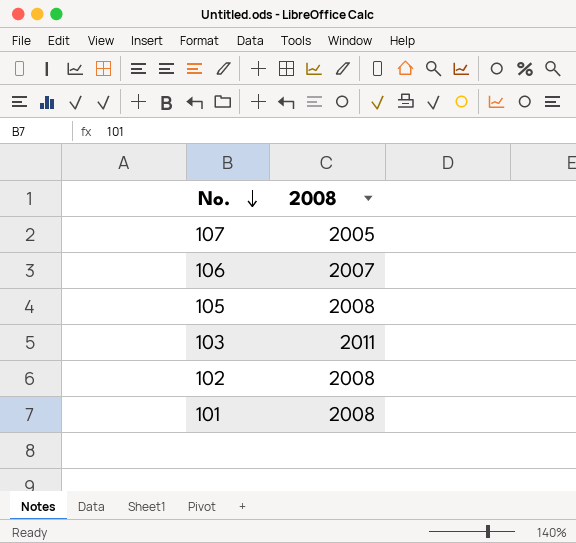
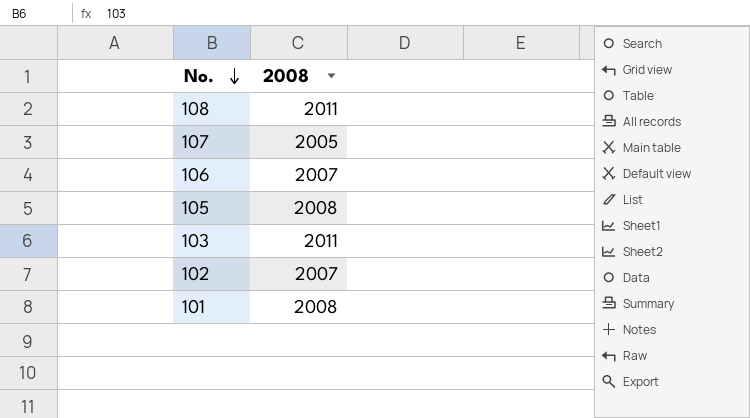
row 108: none -> 2011
102 | 2008: 2008 -> 2007

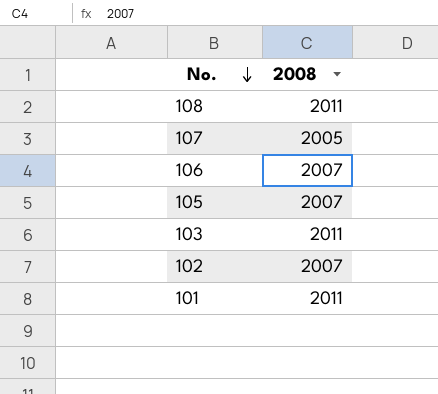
105 | 2008: 2008 -> 2007
101 | 2008: 2008 -> 2011

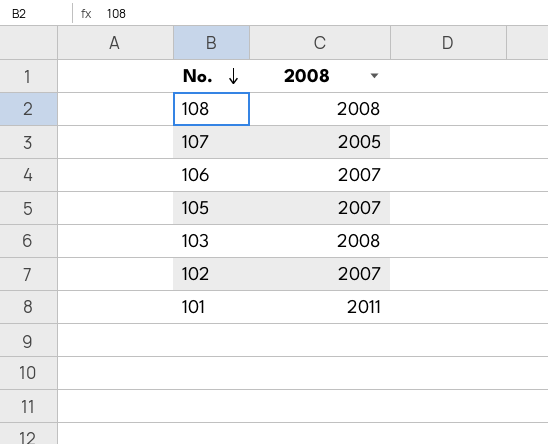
108 | 2008: 2011 -> 2008
103 | 2008: 2011 -> 2008

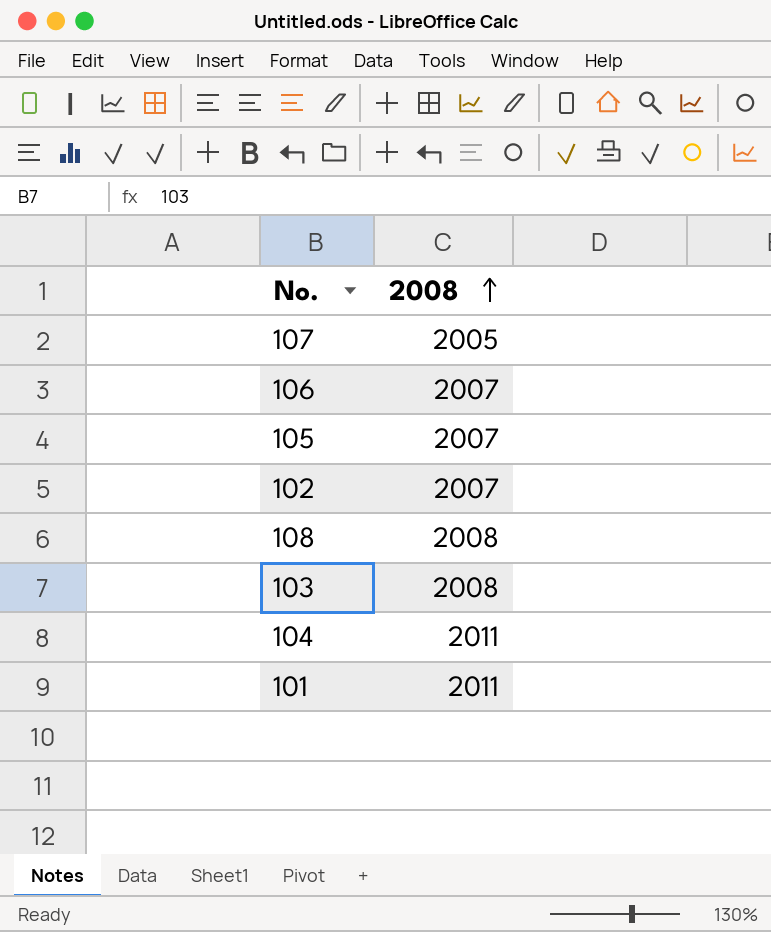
row order: No. descending -> 2008 ascending
row 104: none -> 2011

